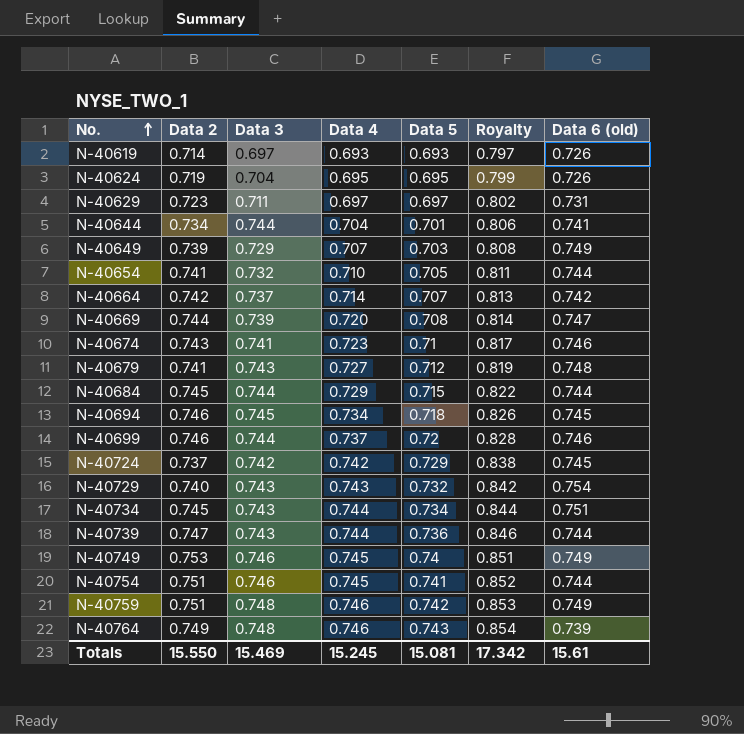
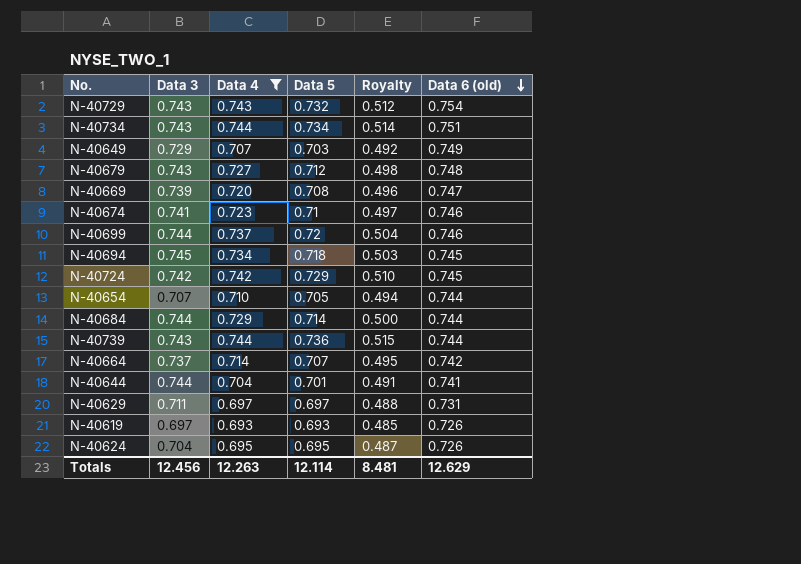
filter: none -> Data 4 <= 0.744
row order: No. ascending -> Data 6 (old) descending
column Data 2 | position: 2 -> none
column Royalty | formula: [Data 5] * 1.15 -> [Data 5] * 0.7
N-40654 | Data 3: 0.732 -> 0.707
N-40684 | Data 5: 0.715 -> 0.714
Totals | Data 3: 15.469 -> 12.456
Totals | Data 4: 15.245 -> 12.263
Totals | Data 5: 15.081 -> 12.114
Totals | Royalty: 17.342 -> 8.481
Totals | Data 6 (old): 15.61 -> 12.629

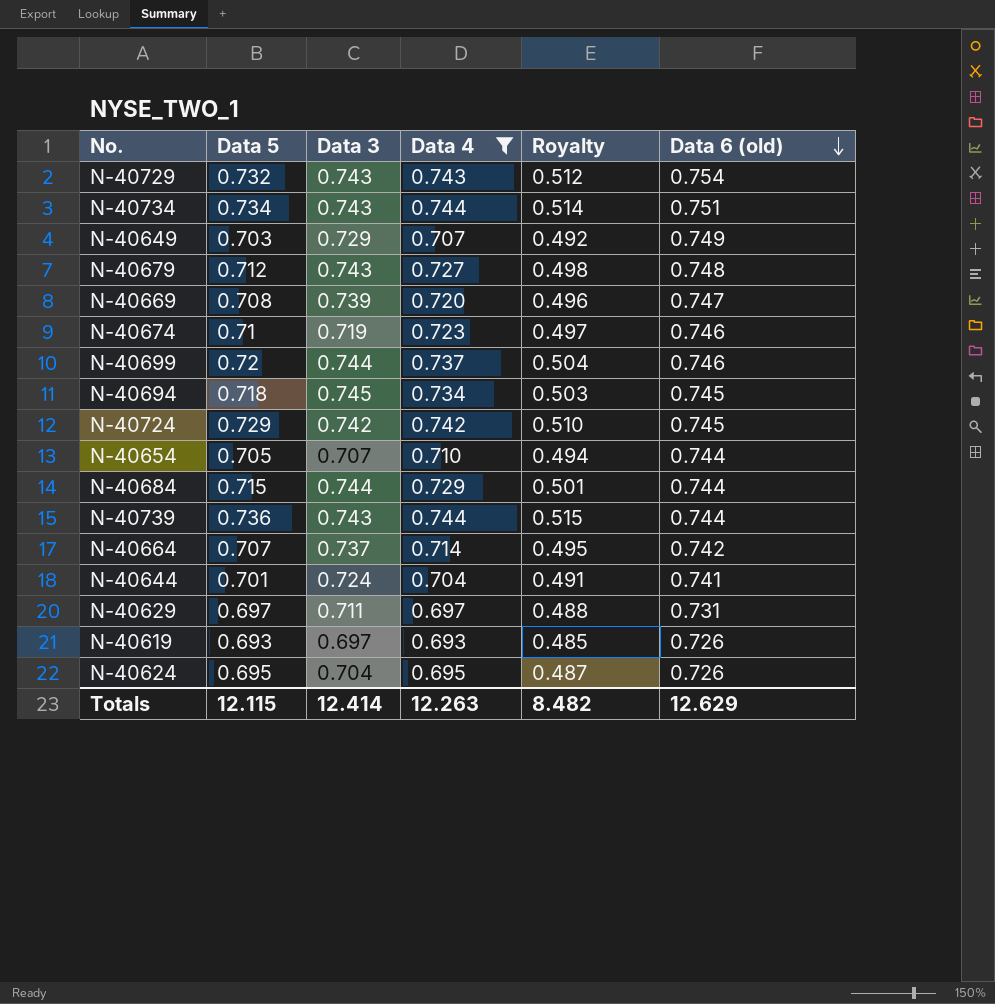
column Data 5 | position: 4 -> 2
N-40674 | Data 3: 0.741 -> 0.719
N-40684 | Data 5: 0.714 -> 0.715
N-40684 | Royalty: 0.500 -> 0.501
N-40644 | Data 3: 0.744 -> 0.724
Totals | Data 5: 12.114 -> 12.115
Totals | Data 3: 12.456 -> 12.414
Totals | Royalty: 8.481 -> 8.482

